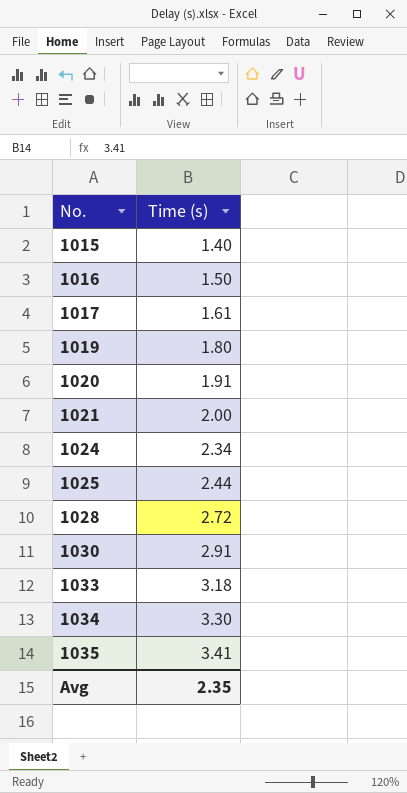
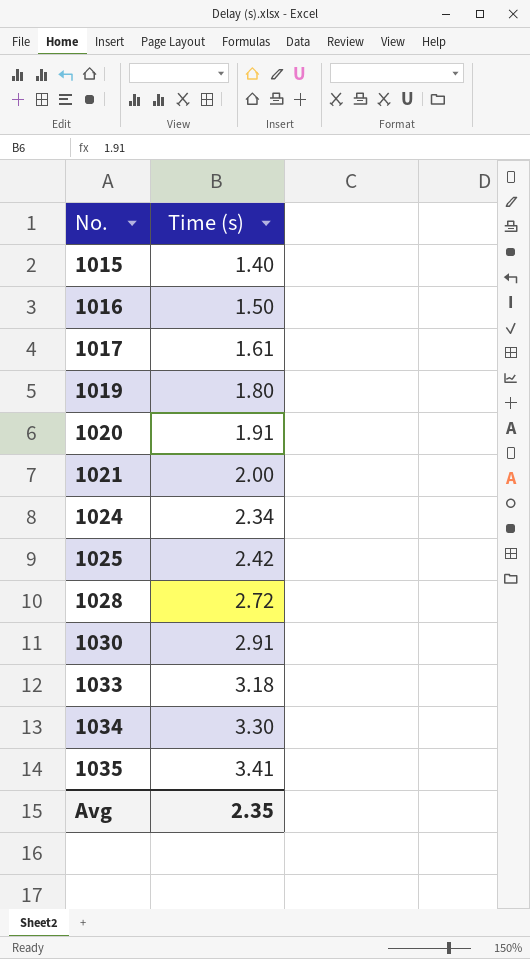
1025 | Time (s): 2.44 -> 2.42

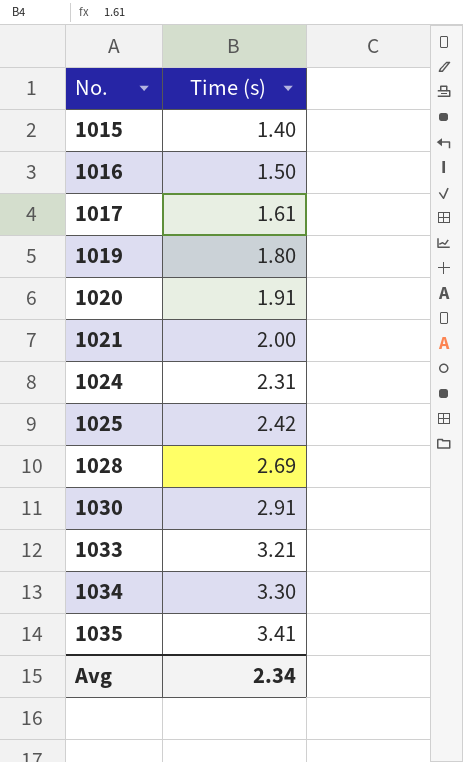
1024 | Time (s): 2.34 -> 2.31
1028 | Time (s): 2.72 -> 2.69
1033 | Time (s): 3.18 -> 3.21
Avg | Time (s): 2.35 -> 2.34

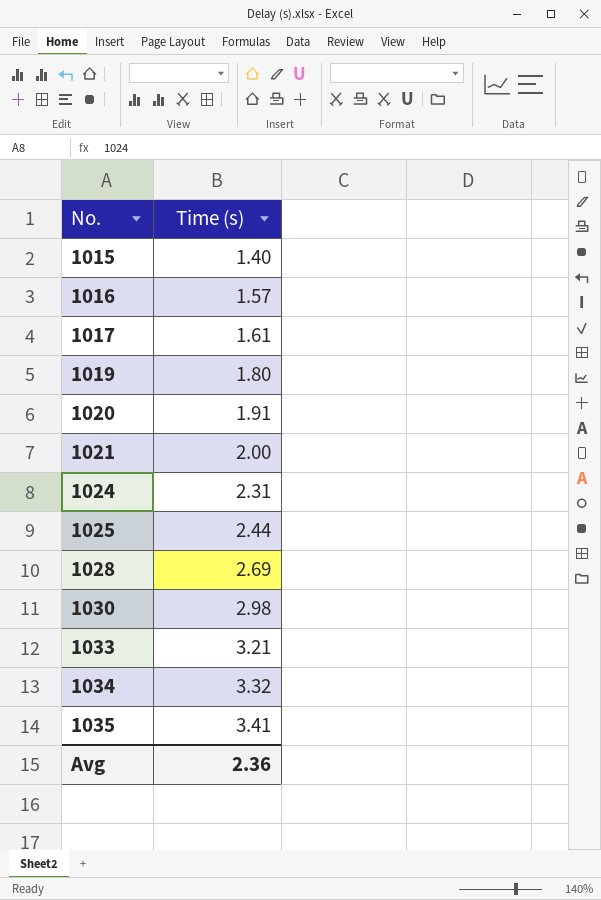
1016 | Time (s): 1.50 -> 1.57
1025 | Time (s): 2.42 -> 2.44
1030 | Time (s): 2.91 -> 2.98
1034 | Time (s): 3.30 -> 3.32
Avg | Time (s): 2.34 -> 2.36

